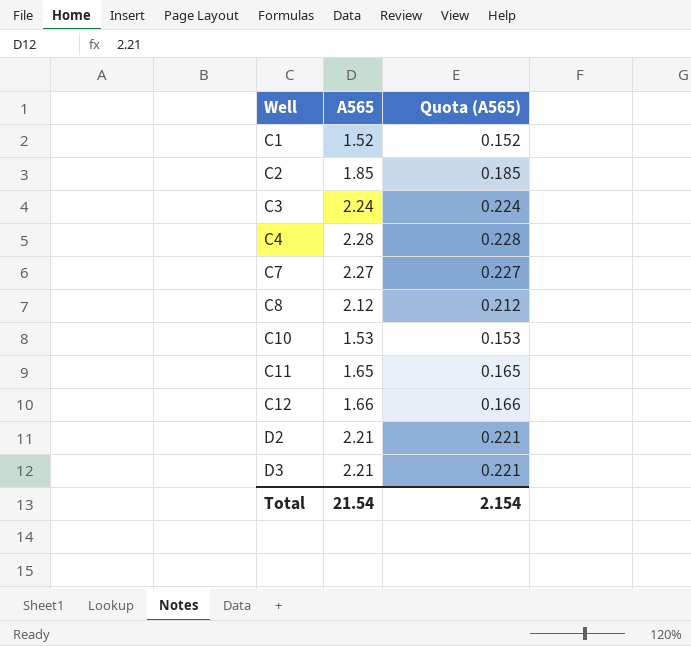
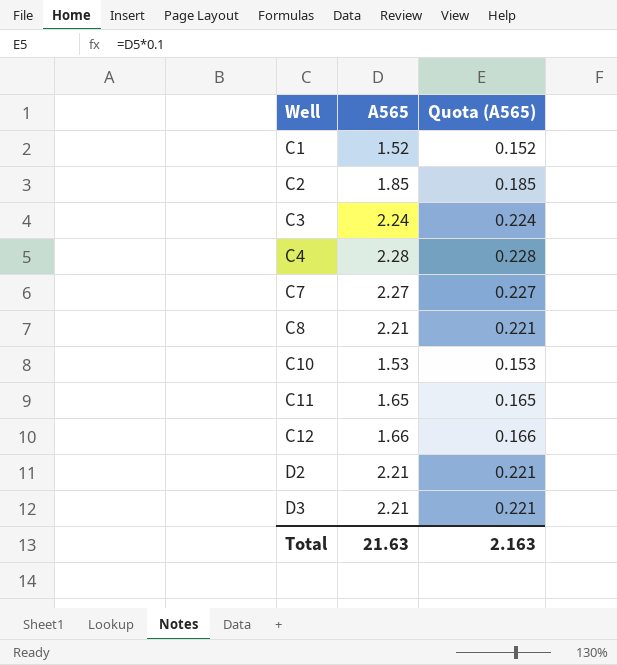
C8 | A565: 2.12 -> 2.21
C8 | Quota (A565): 0.212 -> 0.221
Total | A565: 21.54 -> 21.63
Total | Quota (A565): 2.154 -> 2.163

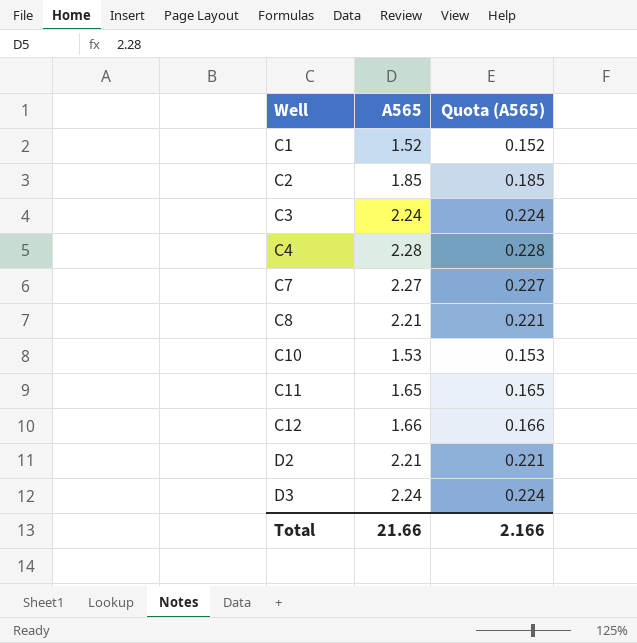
D3 | A565: 2.21 -> 2.24
D3 | Quota (A565): 0.221 -> 0.224
Total | A565: 21.63 -> 21.66
Total | Quota (A565): 2.163 -> 2.166

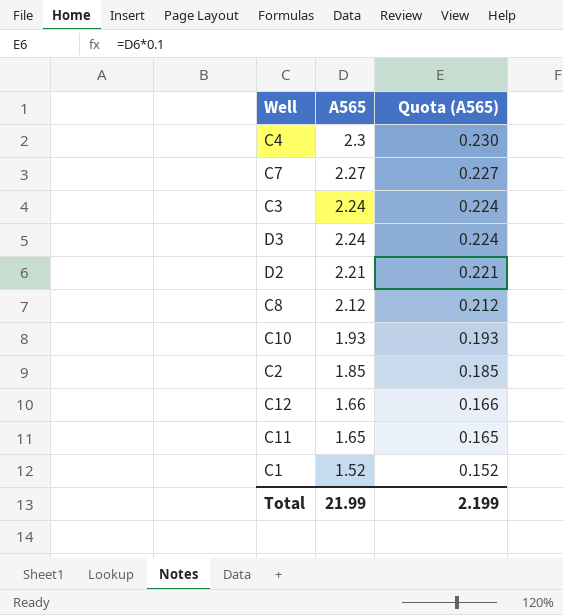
row order: Well ascending -> A565 descending
C4 | A565: 2.28 -> 2.3
C4 | Quota (A565): 0.228 -> 0.230
C8 | A565: 2.21 -> 2.12
C8 | Quota (A565): 0.221 -> 0.212
C10 | A565: 1.53 -> 1.93
C10 | Quota (A565): 0.153 -> 0.193
Total | A565: 21.66 -> 21.99
Total | Quota (A565): 2.166 -> 2.199

